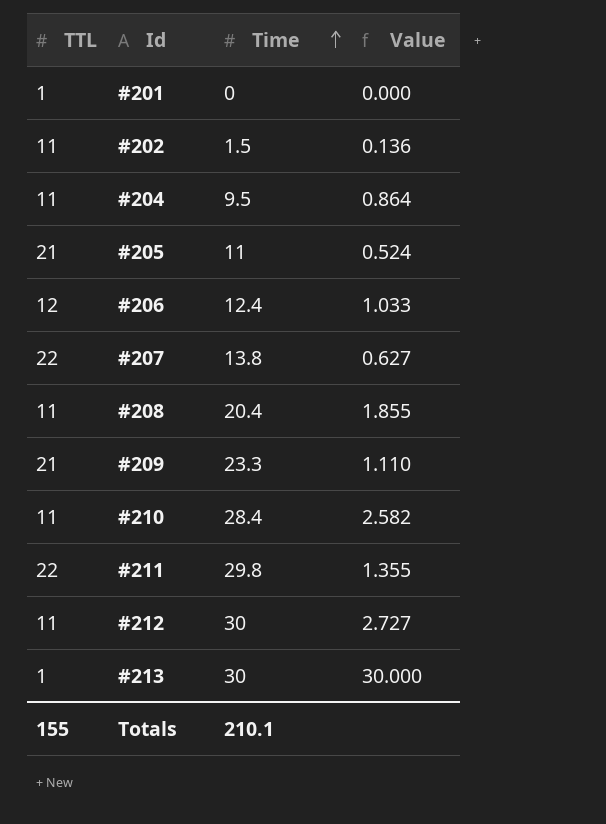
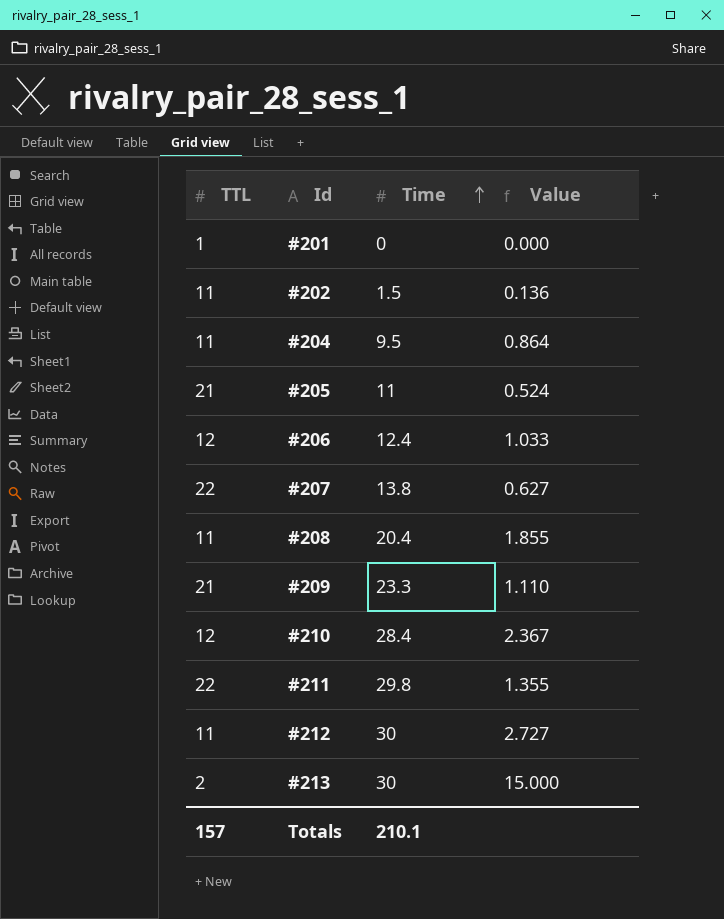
#210 | TTL: 11 -> 12
#210 | Value: 2.582 -> 2.367
#213 | TTL: 1 -> 2
#213 | Value: 30.000 -> 15.000
Totals | TTL: 155 -> 157

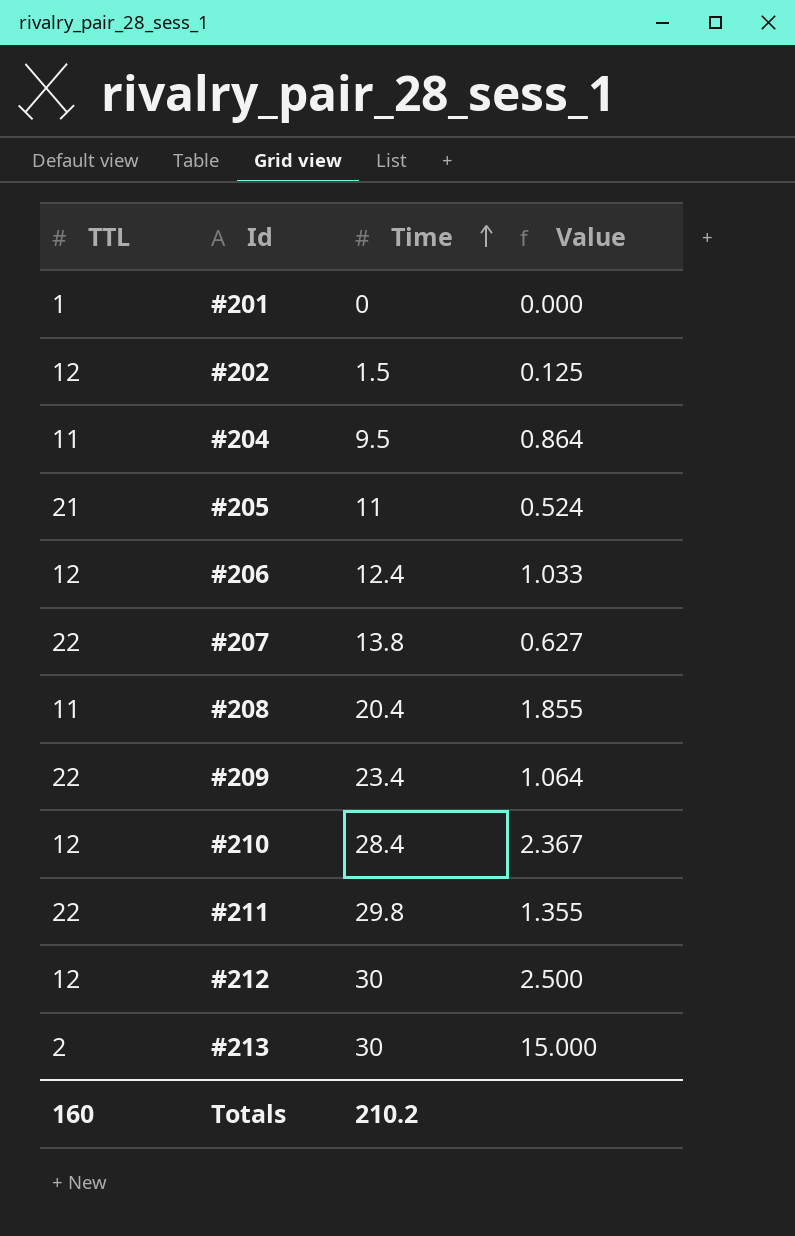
#202 | TTL: 11 -> 12
#202 | Value: 0.136 -> 0.125
#209 | TTL: 21 -> 22
#209 | Time: 23.3 -> 23.4
#209 | Value: 1.110 -> 1.064
#212 | TTL: 11 -> 12
#212 | Value: 2.727 -> 2.500
Totals | TTL: 157 -> 160
Totals | Time: 210.1 -> 210.2

